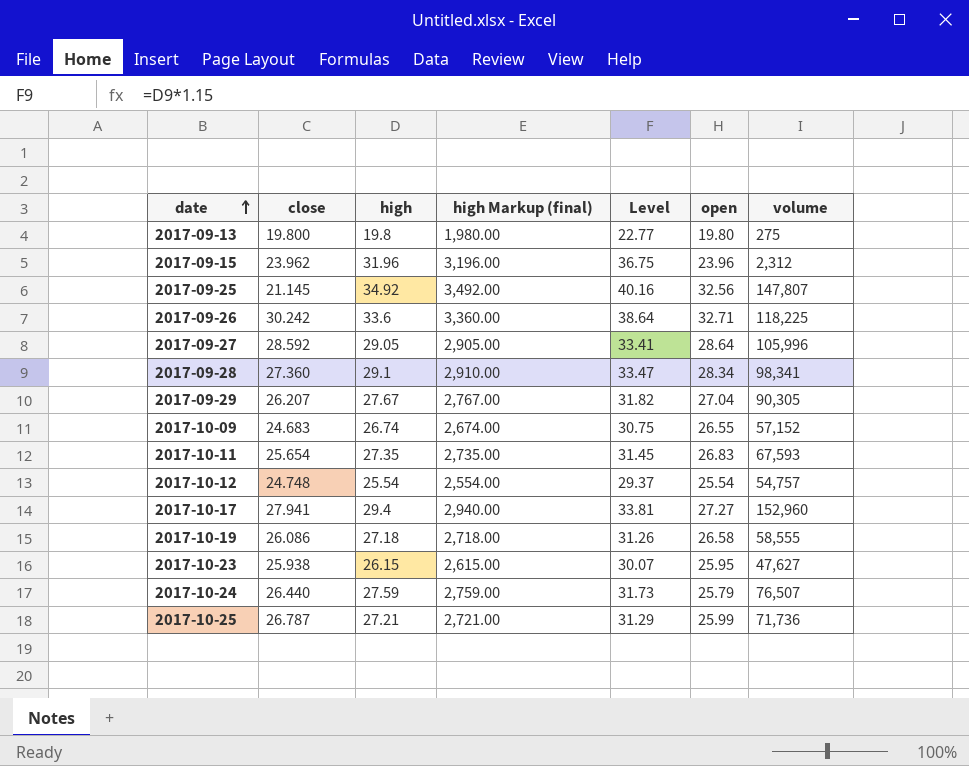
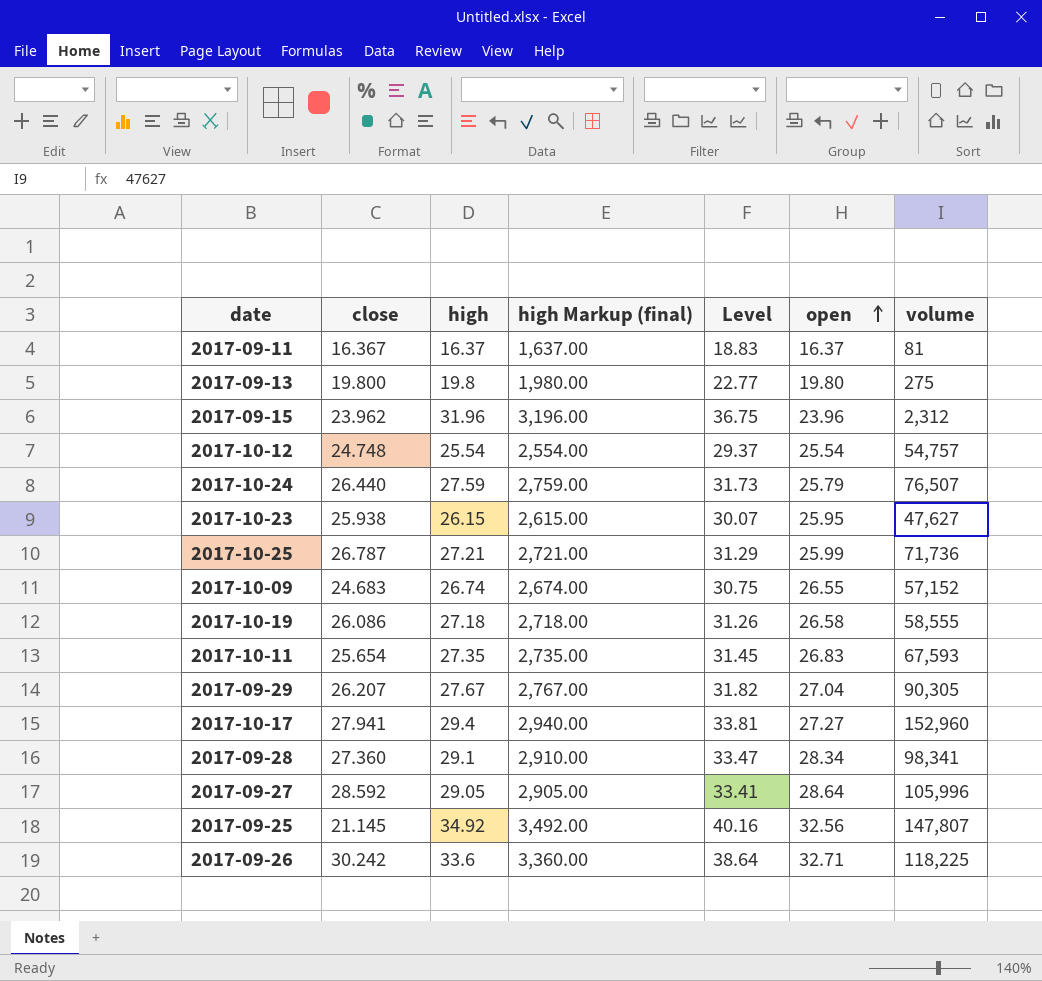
row order: date ascending -> open ascending
row 2017-09-11: none -> 16.367 | 16.37 | 1,637.00 | 18.83 | 16.37 | 81

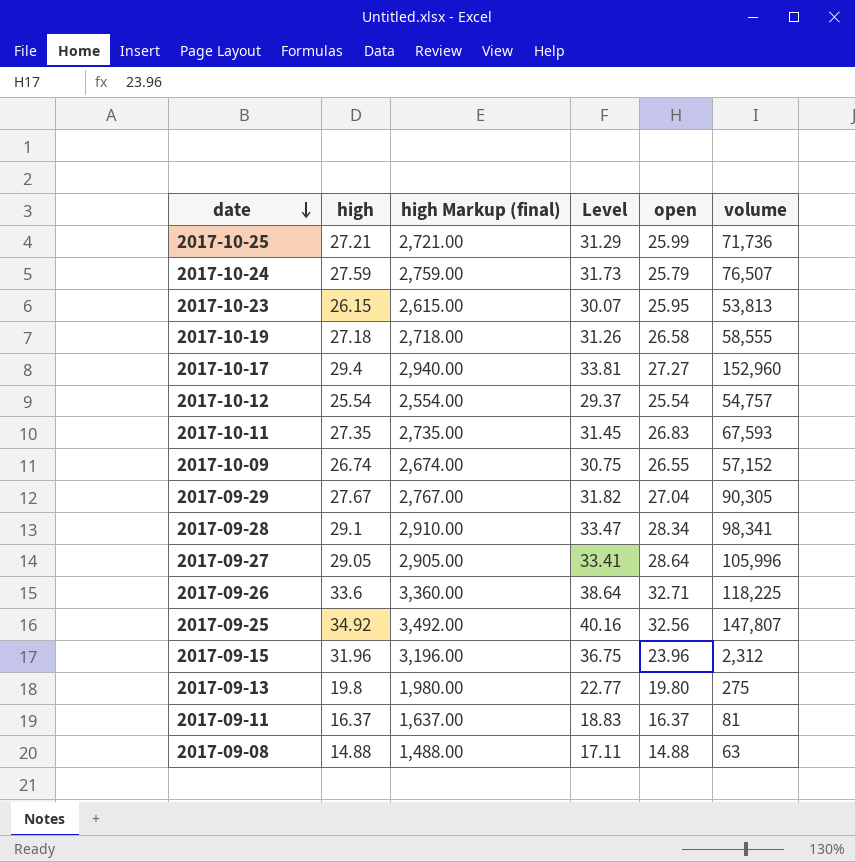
row order: open ascending -> date descending
column close | position: 2 -> none
2017-10-23 | volume: 47,627 -> 53,813
row 2017-09-08: none -> 14.88 | 1,488.00 | 17.11 | 14.88 | 63

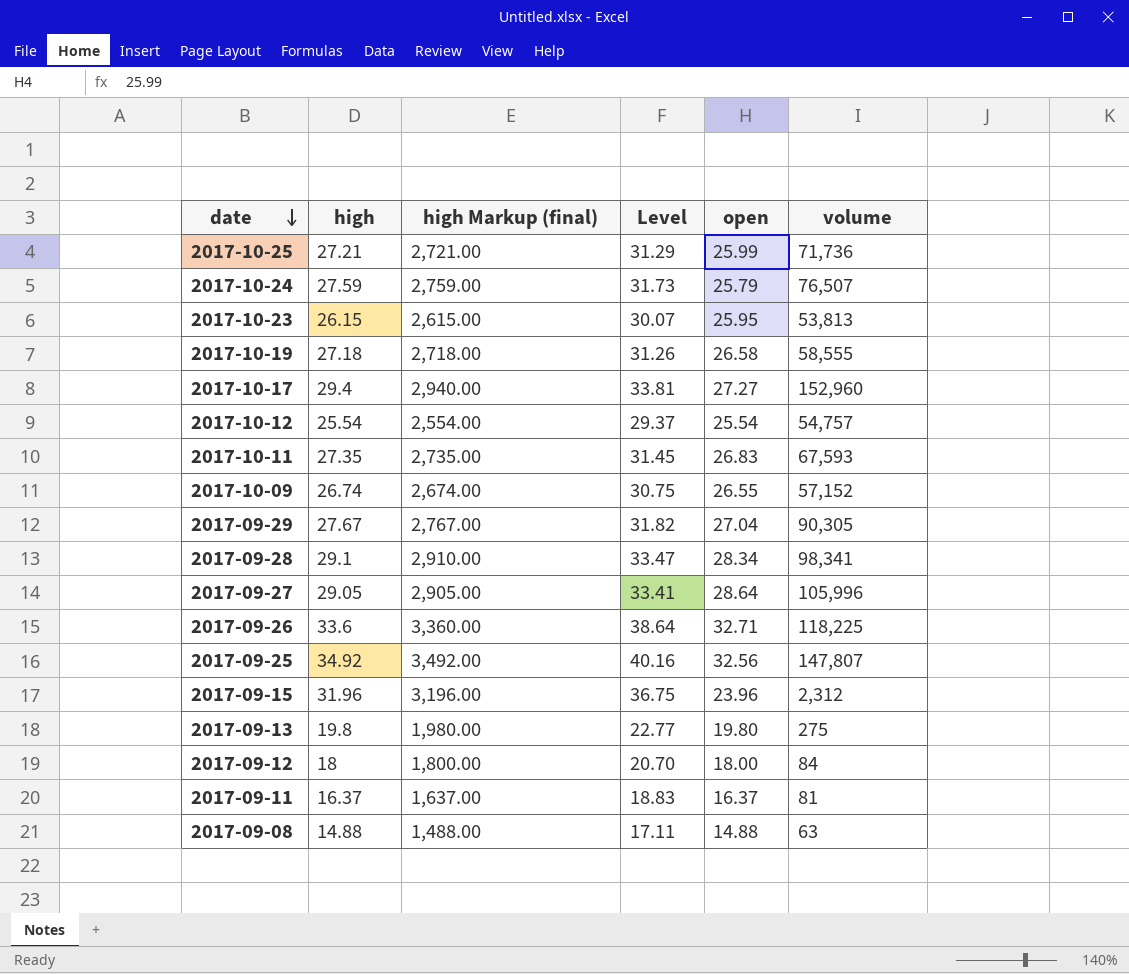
row 2017-09-12: none -> 18 | 1,800.00 | 20.70 | 18.00 | 84

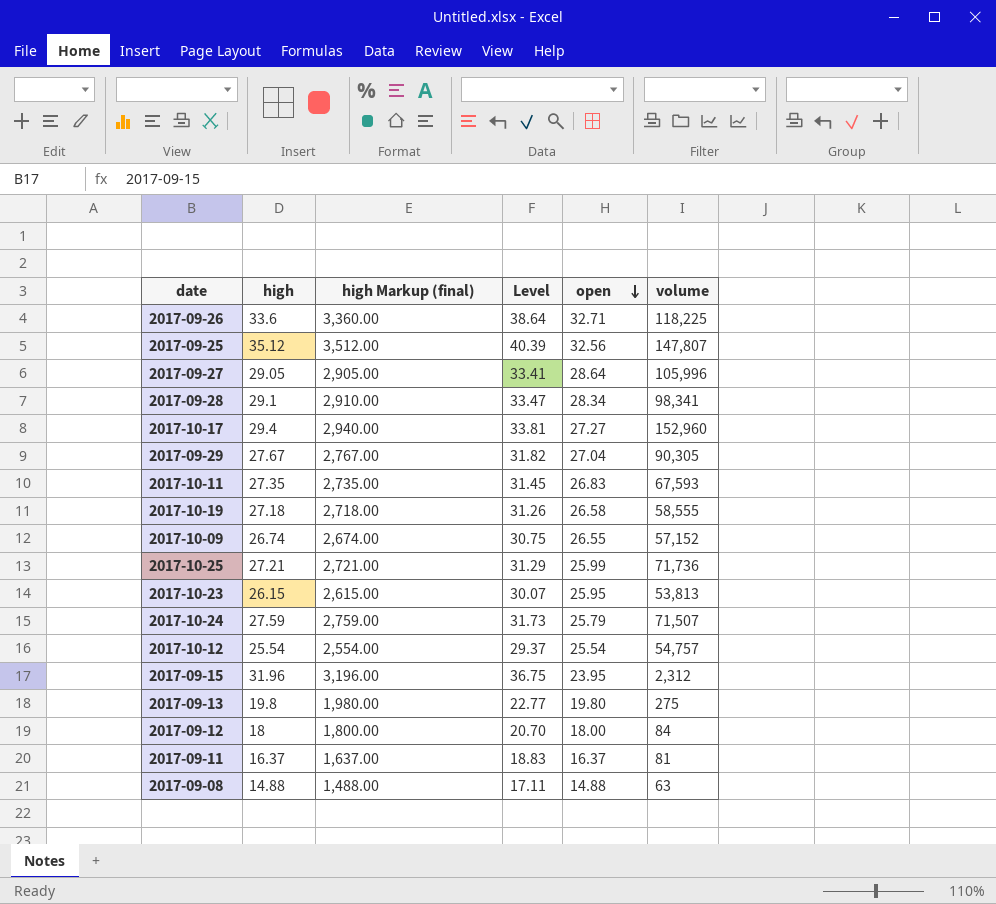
row order: date descending -> open descending
2017-09-25 | high: 34.92 -> 35.12
2017-09-25 | high Markup (final): 3,492.00 -> 3,512.00
2017-09-25 | Level: 40.16 -> 40.39
2017-10-24 | volume: 76,507 -> 71,507
2017-09-15 | open: 23.96 -> 23.95

